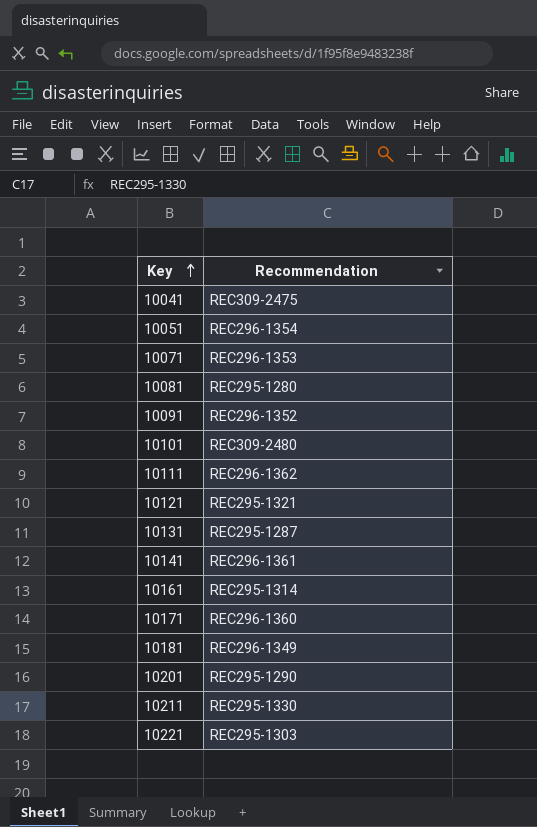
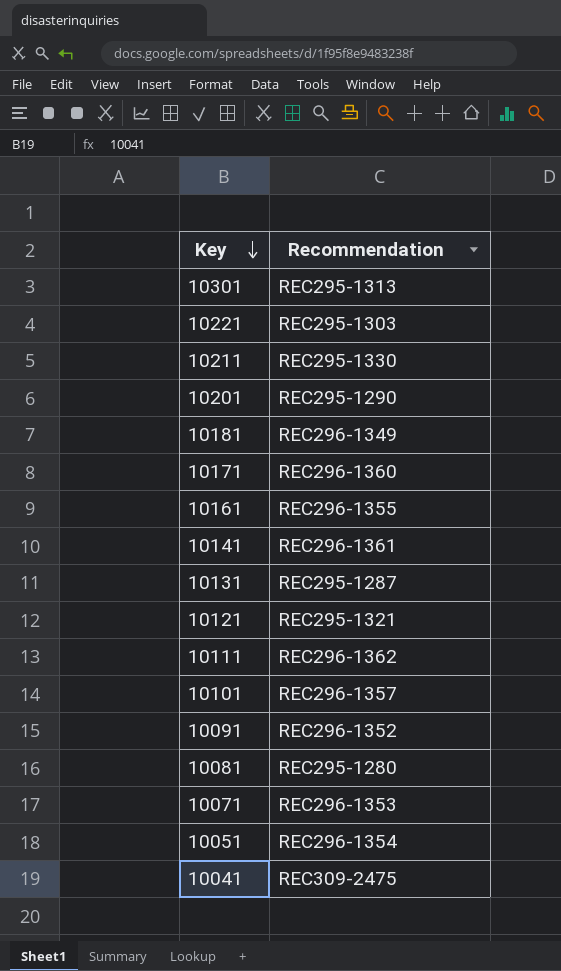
row order: Key ascending -> Key descending
row 10301: none -> REC295-1313
10161 | Recommendation: REC295-1314 -> REC296-1355
10101 | Recommendation: REC309-2480 -> REC296-1357

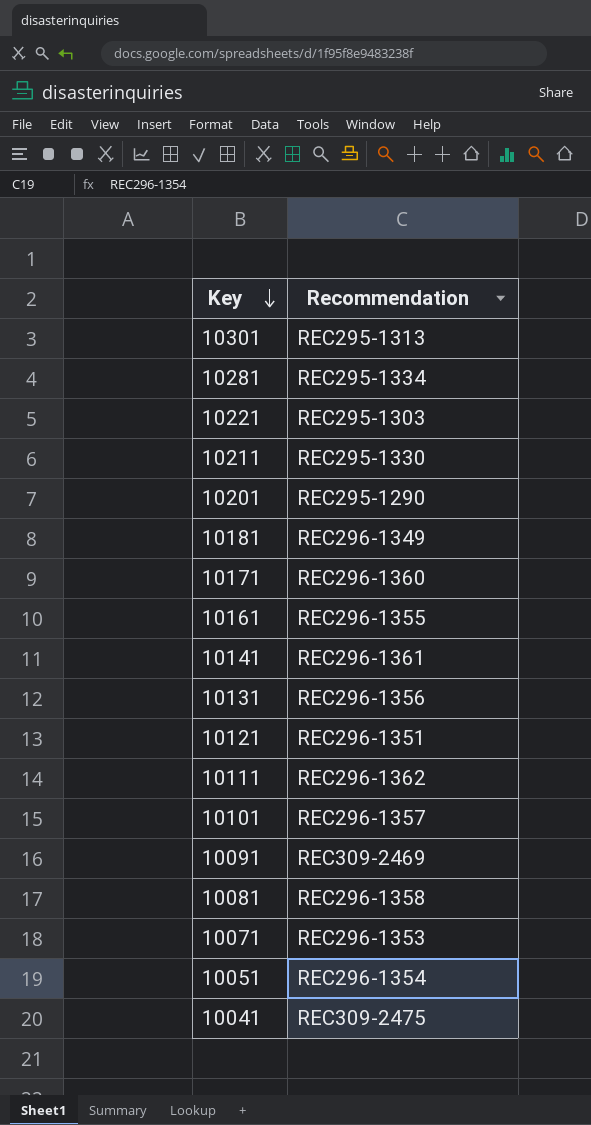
row 10281: none -> REC295-1334
10131 | Recommendation: REC295-1287 -> REC296-1356
10121 | Recommendation: REC295-1321 -> REC296-1351
10091 | Recommendation: REC296-1352 -> REC309-2469
10081 | Recommendation: REC295-1280 -> REC296-1358

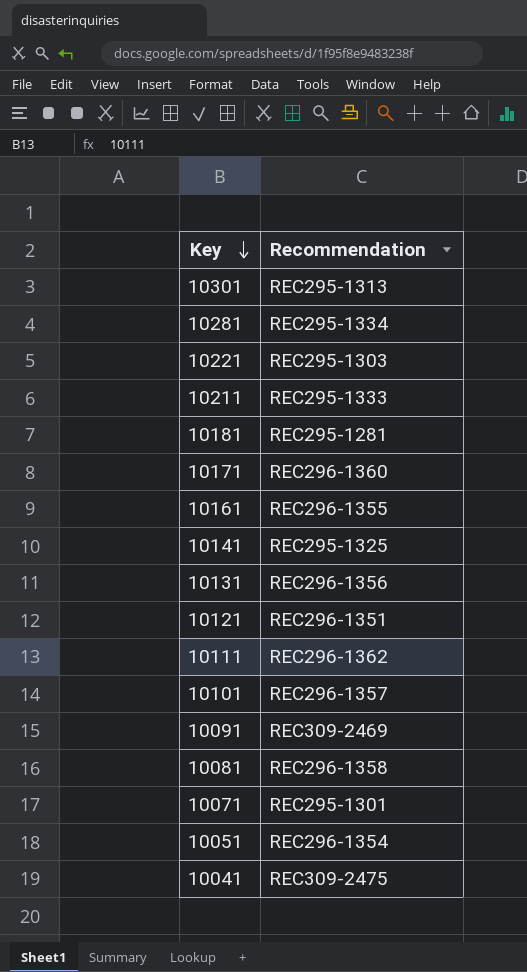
row 10201: REC295-1290 -> none
10211 | Recommendation: REC295-1330 -> REC295-1333
10181 | Recommendation: REC296-1349 -> REC295-1281
10141 | Recommendation: REC296-1361 -> REC295-1325
10071 | Recommendation: REC296-1353 -> REC295-1301

